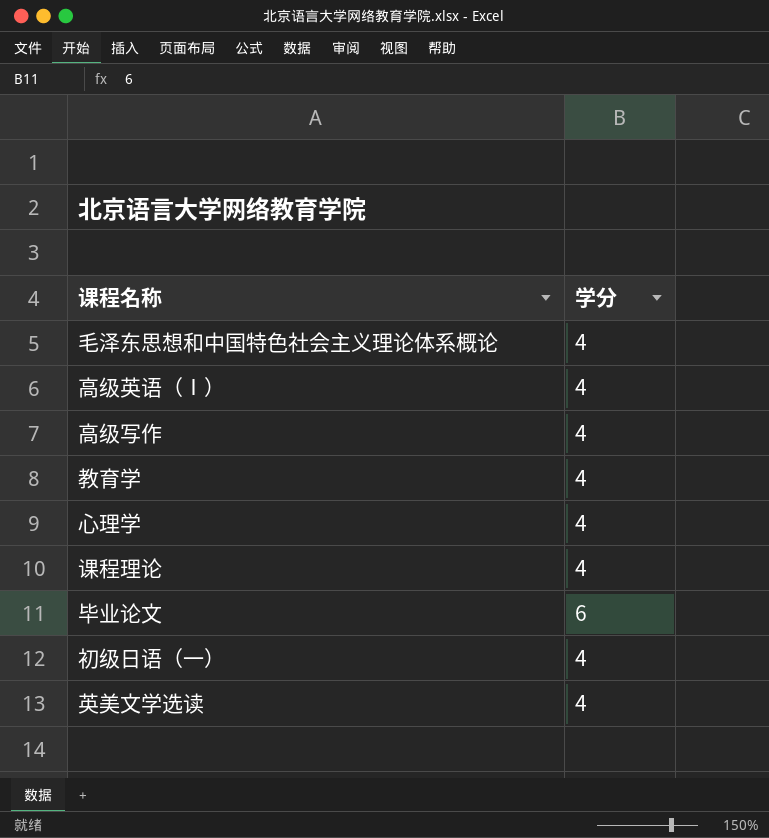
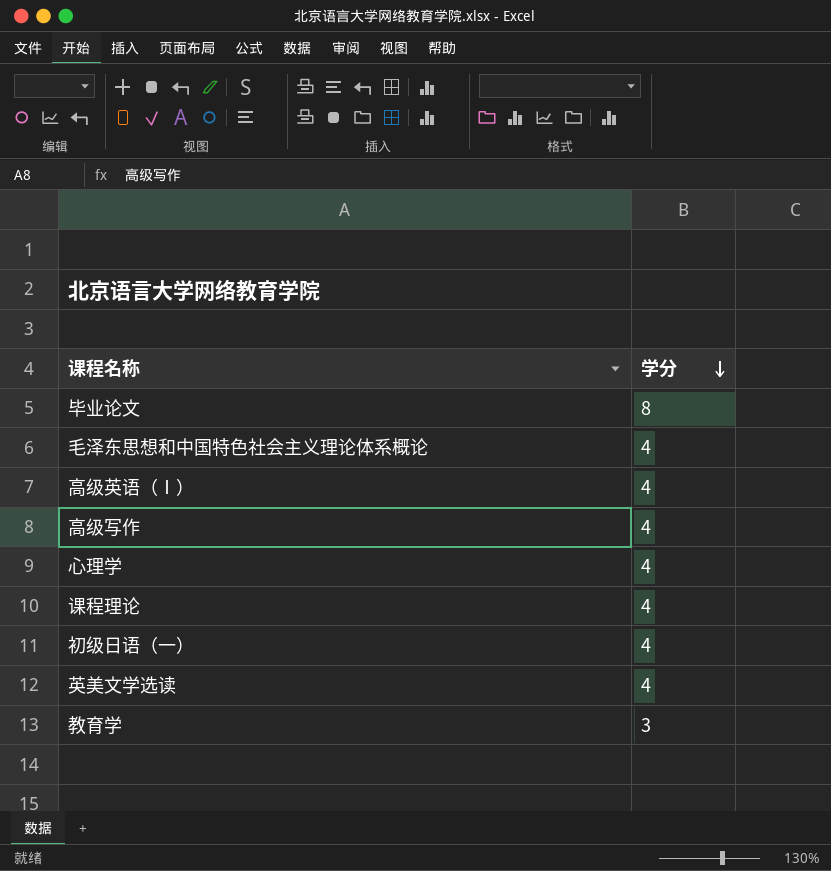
row order: none -> 学分 descending
毕业论文 | 学分: 6 -> 8
教育学 | 学分: 4 -> 3

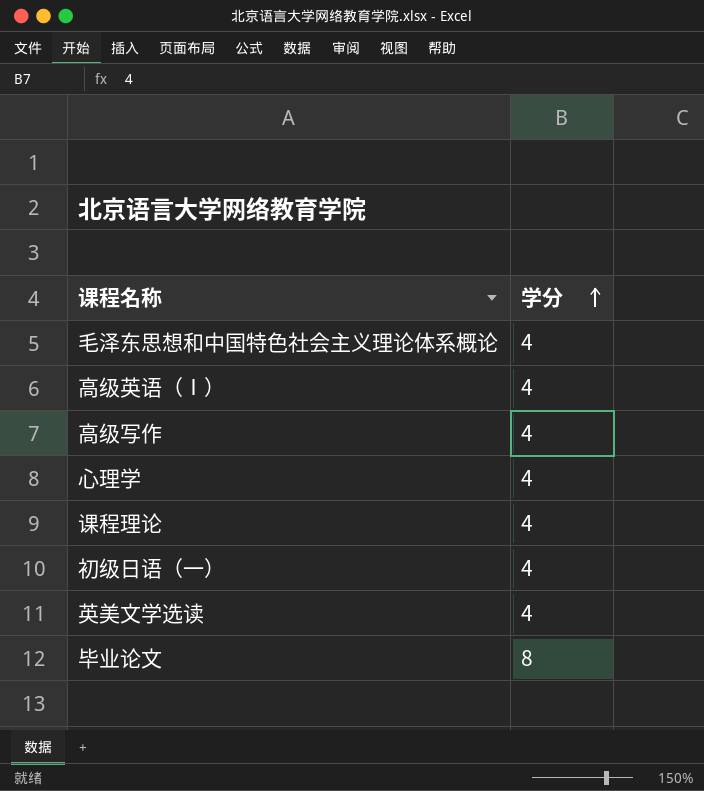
row order: 学分 descending -> 学分 ascending
row 教育学: 3 -> none

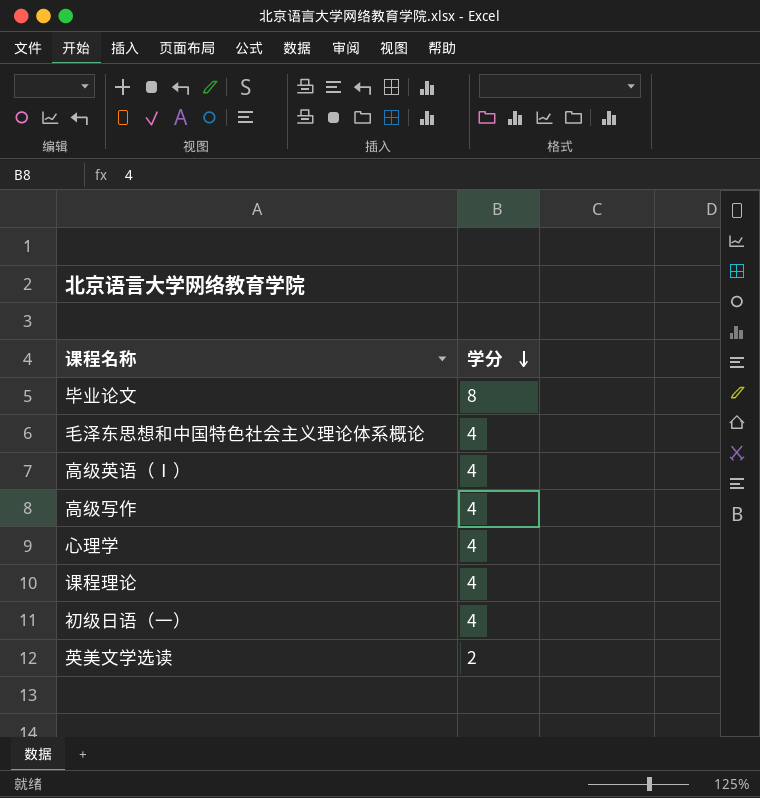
row order: 学分 ascending -> 学分 descending
英美文学选读 | 学分: 4 -> 2

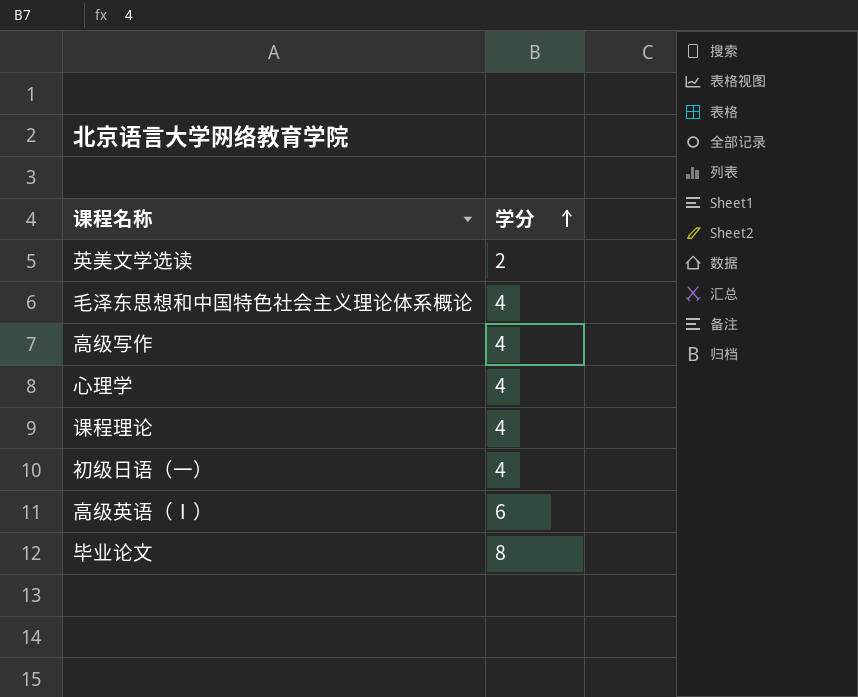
row order: 学分 descending -> 学分 ascending
高级英语（Ⅰ） | 学分: 4 -> 6

